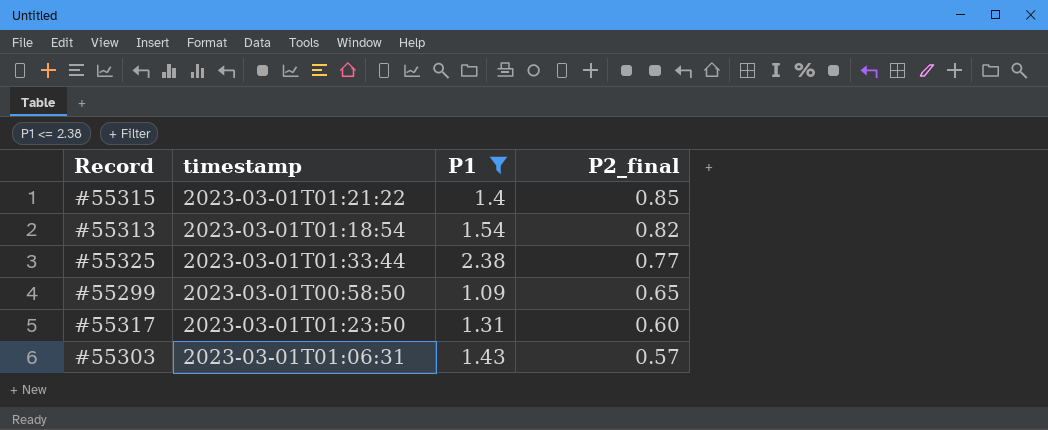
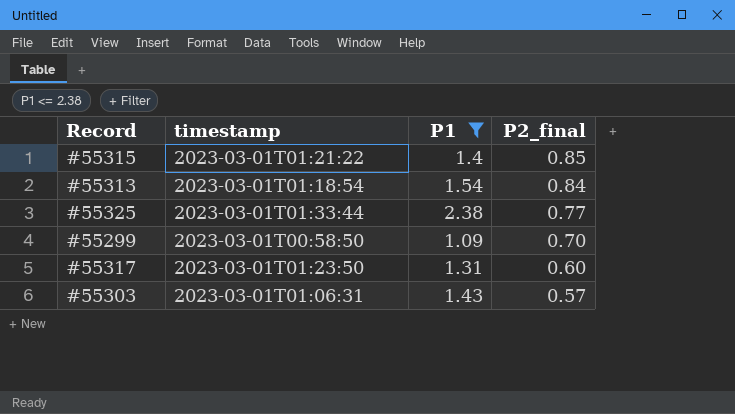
#55313 | P2_final: 0.82 -> 0.84
#55299 | P2_final: 0.65 -> 0.70

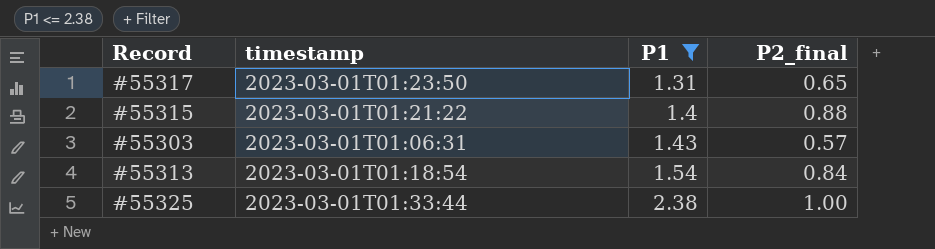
row order: P2_final descending -> P1 ascending
row #55299: 2023-03-01T00:58:50 | 1.09 | 0.70 -> none
#55317 | P2_final: 0.60 -> 0.65
#55315 | P2_final: 0.85 -> 0.88
#55325 | P2_final: 0.77 -> 1.00

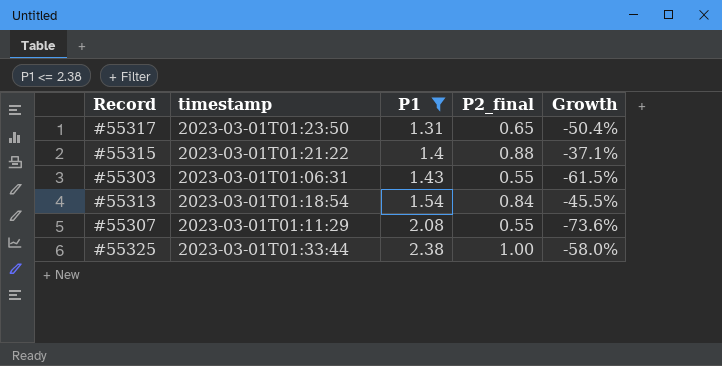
column Growth | formula: none -> ([P2_final] - [P1]) / [P1]
#55303 | P2_final: 0.57 -> 0.55
row #55307: none -> 2023-03-01T01:11:29 | 2.08 | 0.55 | -73.6%

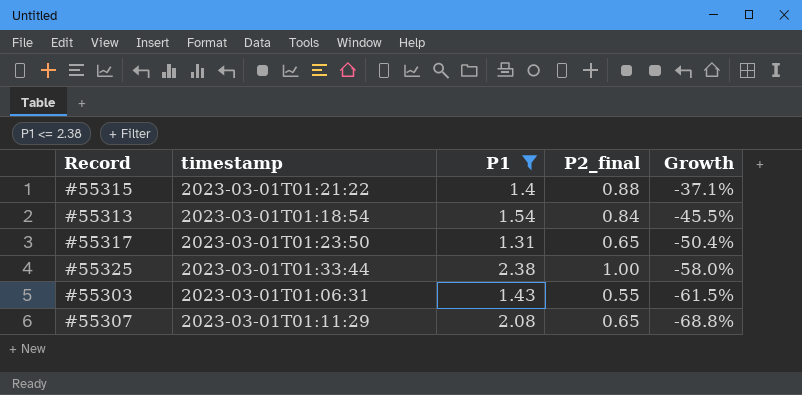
row order: P1 ascending -> Growth descending
#55307 | P2_final: 0.55 -> 0.65
#55307 | Growth: -73.6% -> -68.8%

